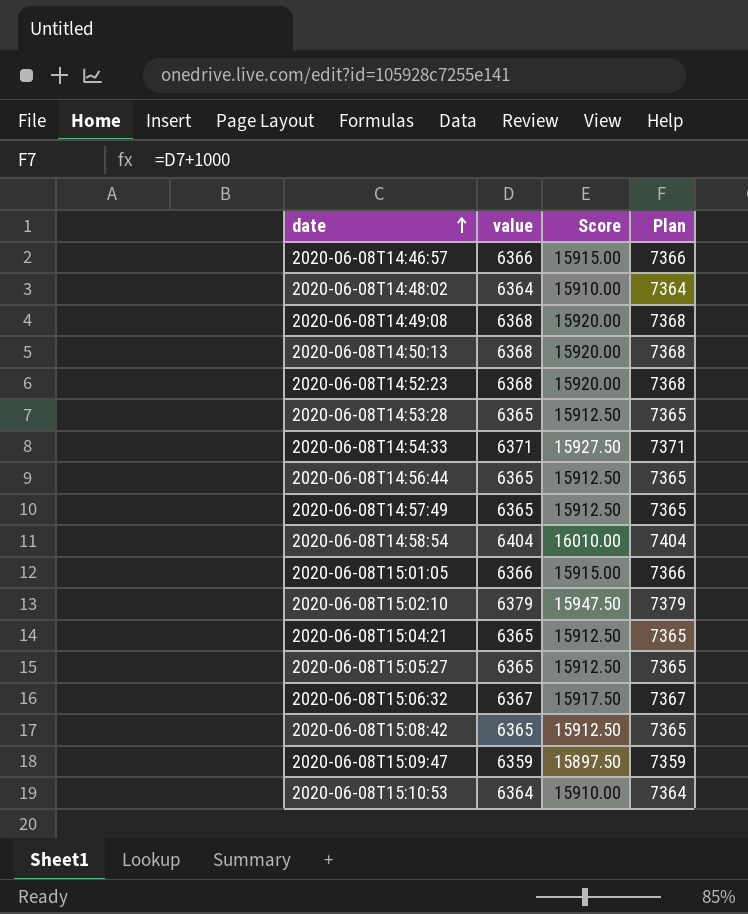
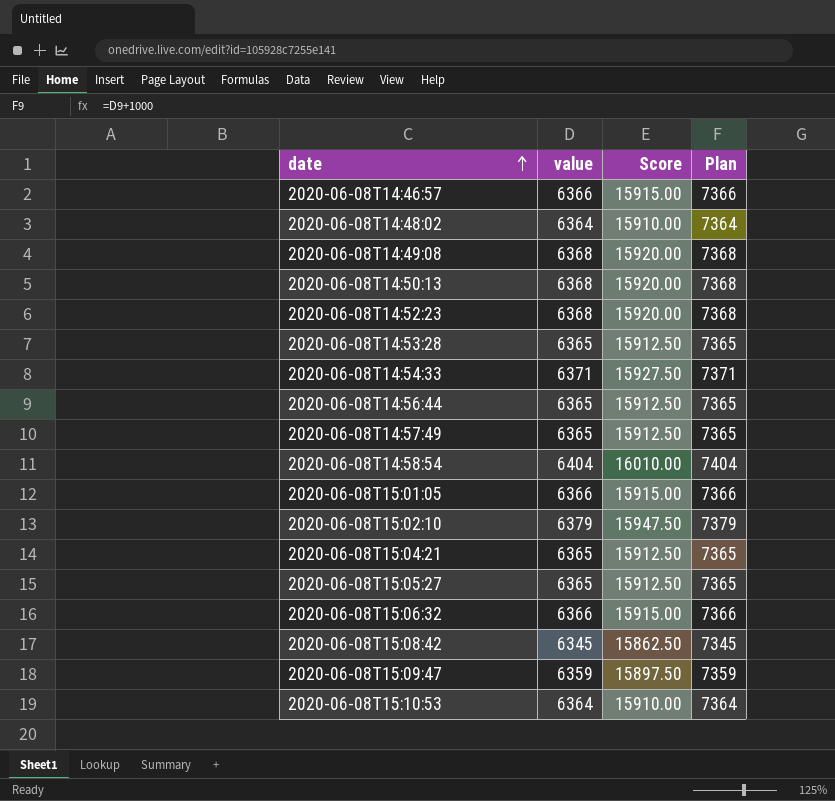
2020-06-08T15:06:32 | value: 6367 -> 6366
2020-06-08T15:06:32 | Score: 15917.50 -> 15915.00
2020-06-08T15:06:32 | Plan: 7367 -> 7366
2020-06-08T15:08:42 | value: 6365 -> 6345
2020-06-08T15:08:42 | Score: 15912.50 -> 15862.50
2020-06-08T15:08:42 | Plan: 7365 -> 7345

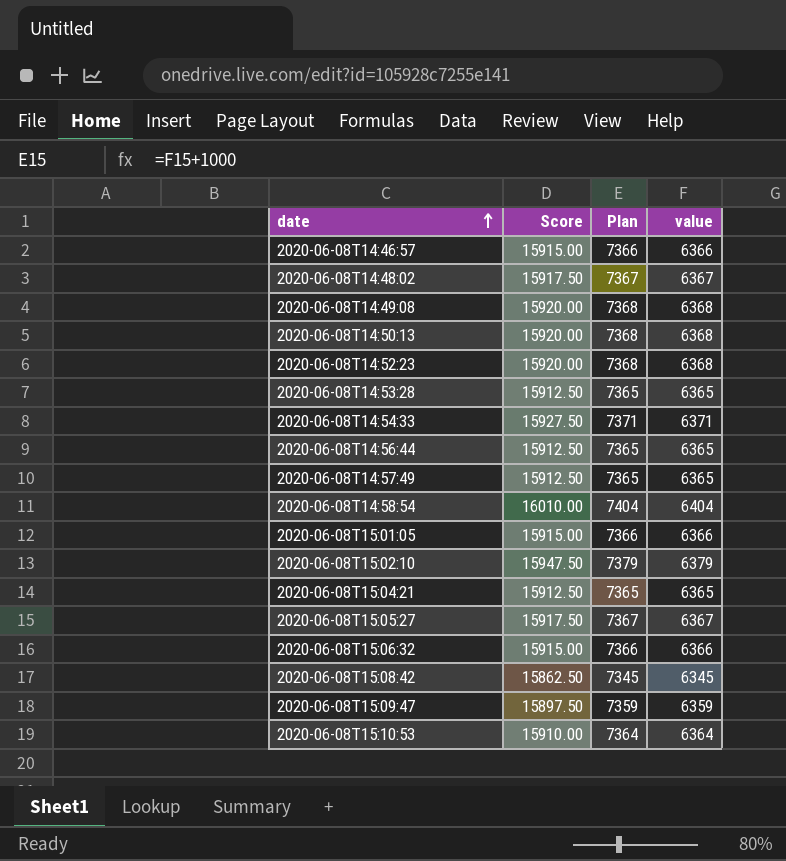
column value | position: 2 -> 4
2020-06-08T14:48:02 | Score: 15910.00 -> 15917.50
2020-06-08T14:48:02 | Plan: 7364 -> 7367
2020-06-08T14:48:02 | value: 6364 -> 6367
2020-06-08T15:05:27 | Score: 15912.50 -> 15917.50
2020-06-08T15:05:27 | Plan: 7365 -> 7367
2020-06-08T15:05:27 | value: 6365 -> 6367

